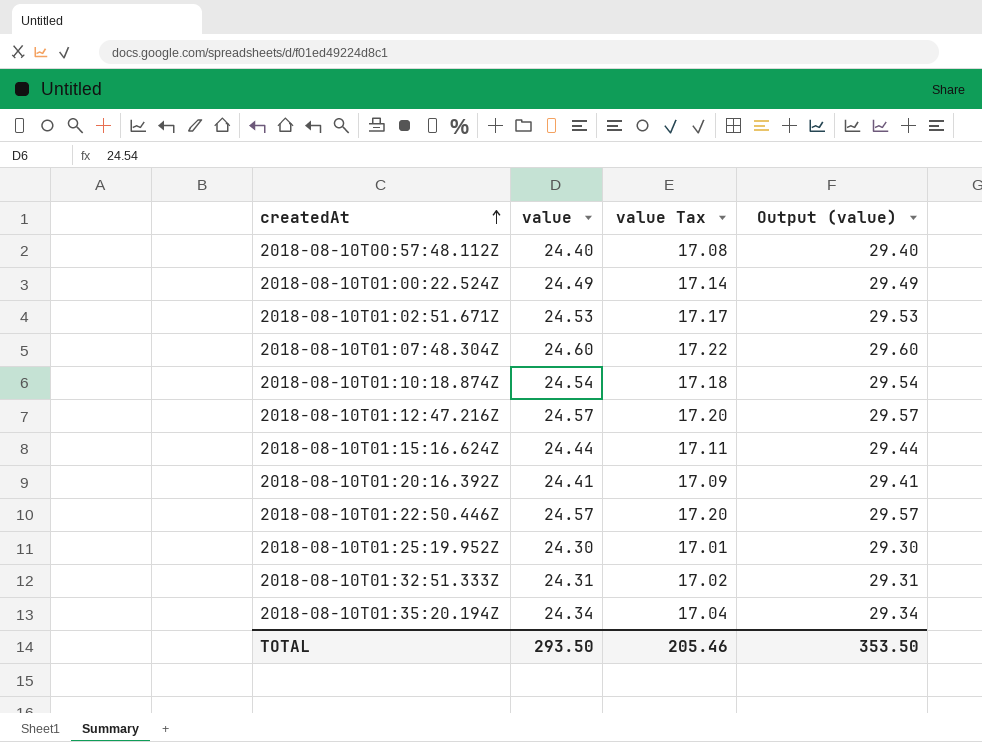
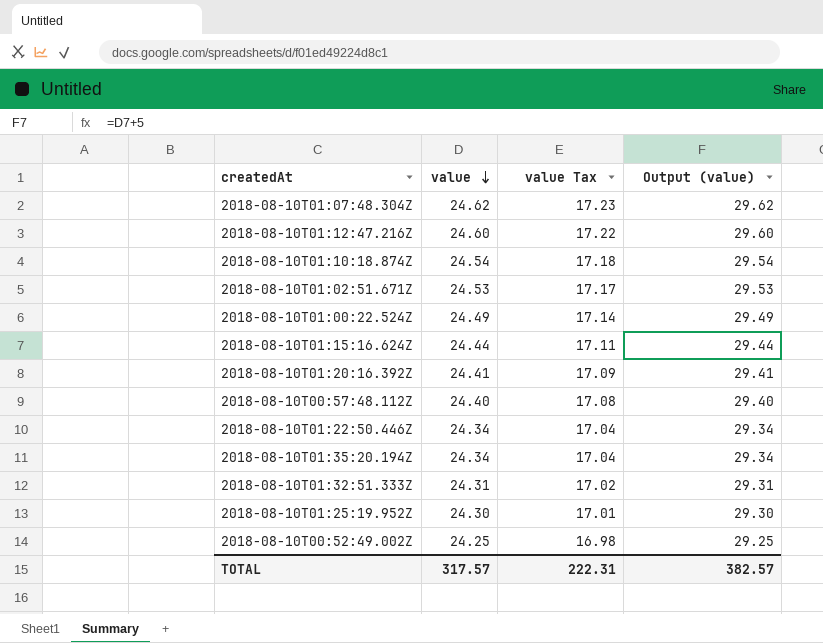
row order: createdAt ascending -> value descending
2018-08-10T01:07:48.304Z | value: 24.60 -> 24.62
2018-08-10T01:07:48.304Z | value Tax: 17.22 -> 17.23
2018-08-10T01:07:48.304Z | Output (value): 29.60 -> 29.62
2018-08-10T01:12:47.216Z | value: 24.57 -> 24.60
2018-08-10T01:12:47.216Z | value Tax: 17.20 -> 17.22
2018-08-10T01:12:47.216Z | Output (value): 29.57 -> 29.60
2018-08-10T01:22:50.446Z | value: 24.57 -> 24.34
2018-08-10T01:22:50.446Z | value Tax: 17.20 -> 17.04
2018-08-10T01:22:50.446Z | Output (value): 29.57 -> 29.34
row 2018-08-10T00:52:49.002Z: none -> 24.25 | 16.98 | 29.25
TOTAL | value: 293.50 -> 317.57
TOTAL | value Tax: 205.46 -> 222.31
TOTAL | Output (value): 353.50 -> 382.57

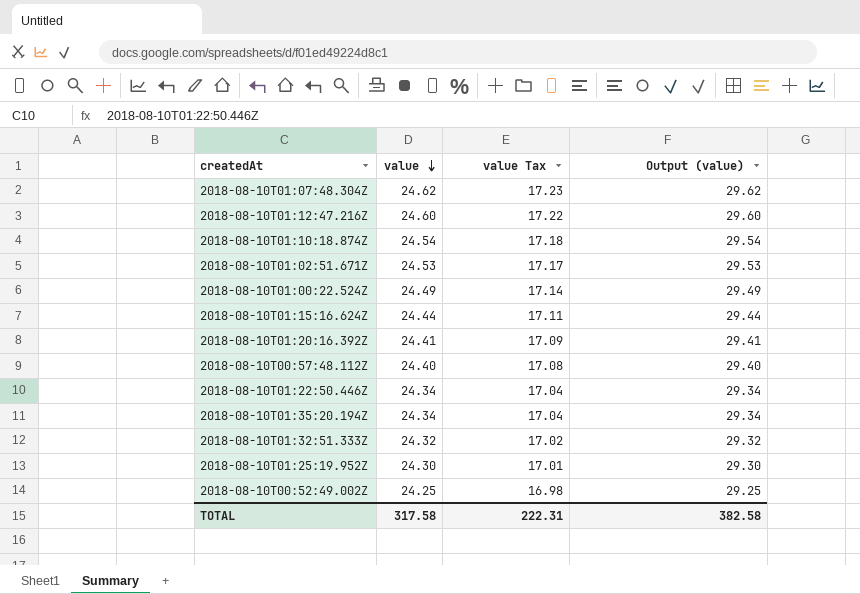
2018-08-10T01:32:51.333Z | value: 24.31 -> 24.32
2018-08-10T01:32:51.333Z | Output (value): 29.31 -> 29.32
TOTAL | value: 317.57 -> 317.58
TOTAL | Output (value): 382.57 -> 382.58

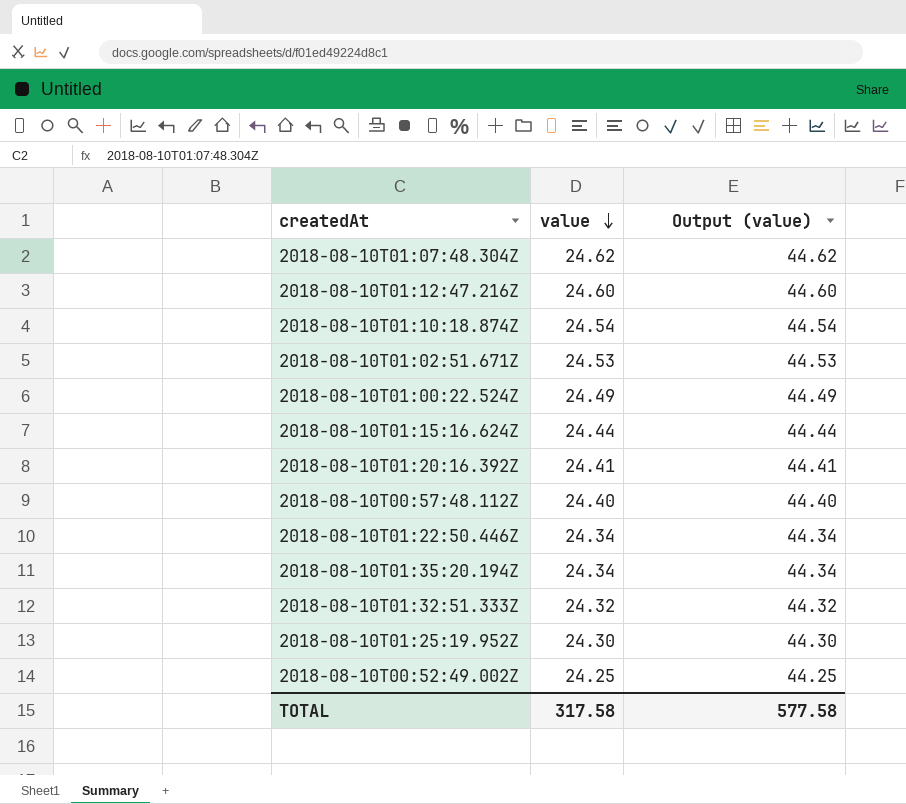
column value Tax | formula: [value] * 0.7 -> none
column Output (value) | formula: [value] + 5 -> [value] + 20
TOTAL | Output (value): 382.58 -> 577.58

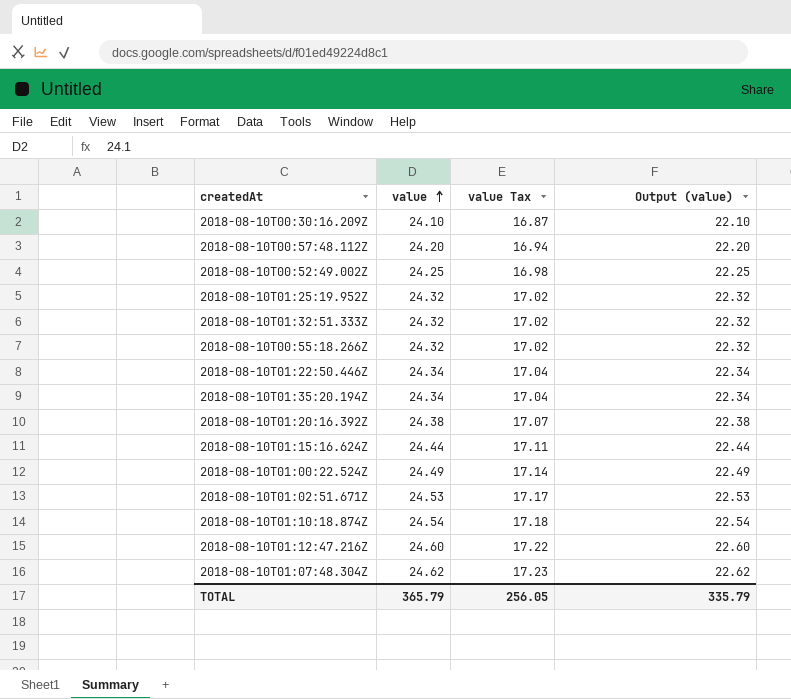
row order: value descending -> value ascending
column value Tax | formula: none -> [value] * 0.7
column Output (value) | formula: [value] + 20 -> [value] - 2
row 2018-08-10T00:30:16.209Z: none -> 24.10 | 16.87 | 22.10
2018-08-10T00:57:48.112Z | value: 24.40 -> 24.20
2018-08-10T01:25:19.952Z | value: 24.30 -> 24.32
row 2018-08-10T00:55:18.266Z: none -> 24.32 | 17.02 | 22.32
2018-08-10T01:20:16.392Z | value: 24.41 -> 24.38
TOTAL | value: 317.58 -> 365.79
TOTAL | Output (value): 577.58 -> 335.79

